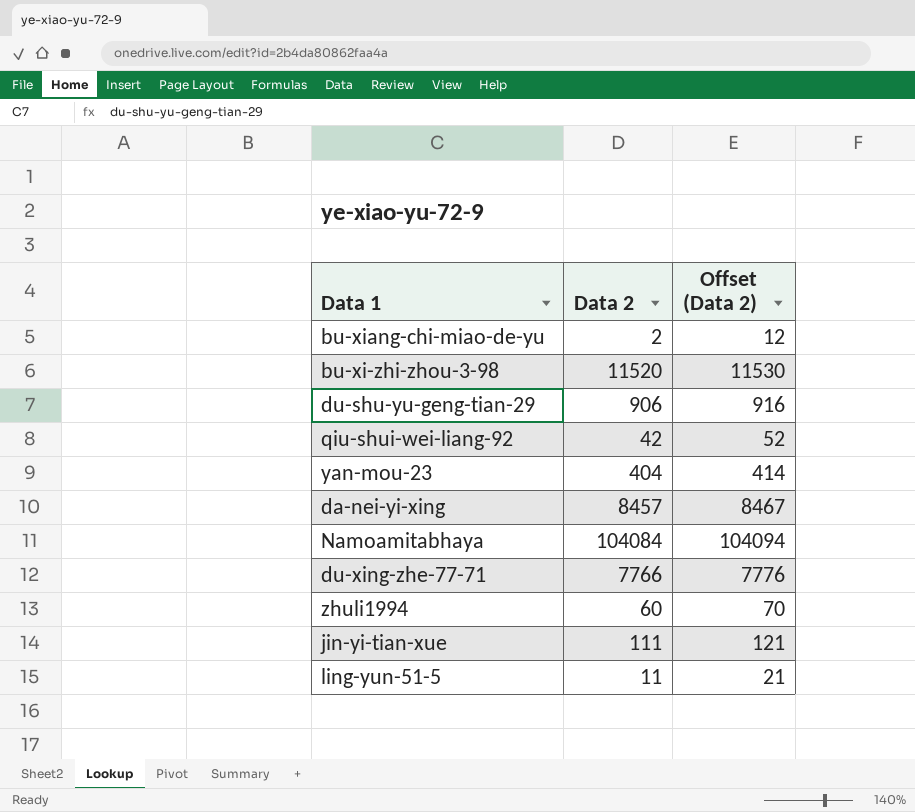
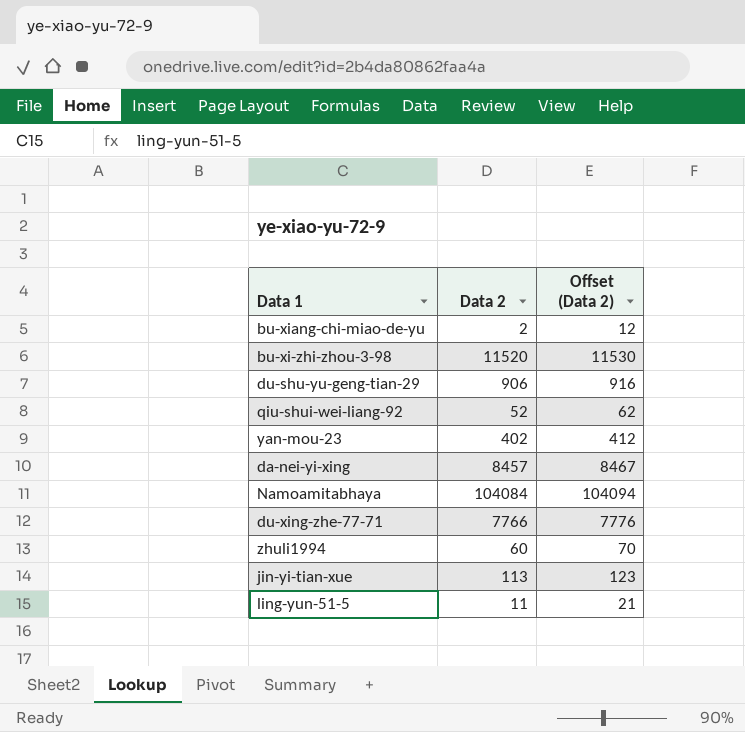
qiu-shui-wei-liang-92 | Data 2: 42 -> 52
qiu-shui-wei-liang-92 | Offset (Data 2): 52 -> 62
yan-mou-23 | Data 2: 404 -> 402
yan-mou-23 | Offset (Data 2): 414 -> 412
jin-yi-tian-xue | Data 2: 111 -> 113
jin-yi-tian-xue | Offset (Data 2): 121 -> 123

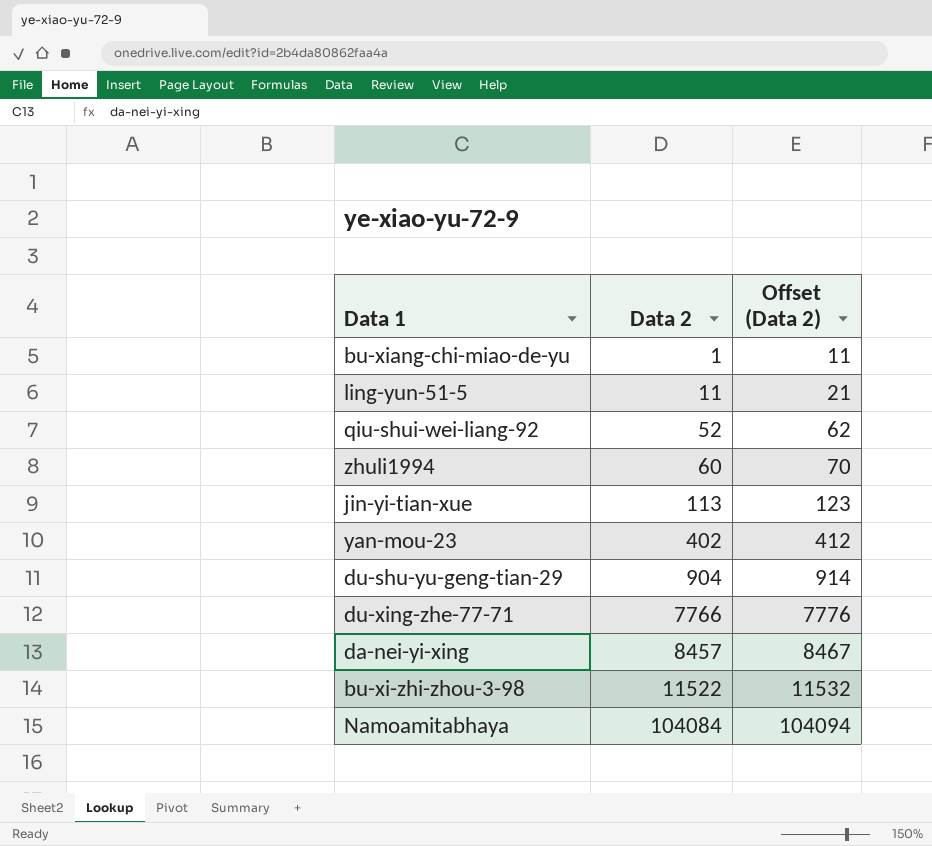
row order: none -> Data 2 ascending
bu-xiang-chi-miao-de-yu | Data 2: 2 -> 1
bu-xiang-chi-miao-de-yu | Offset (Data 2): 12 -> 11
du-shu-yu-geng-tian-29 | Data 2: 906 -> 904
du-shu-yu-geng-tian-29 | Offset (Data 2): 916 -> 914
bu-xi-zhi-zhou-3-98 | Data 2: 11520 -> 11522
bu-xi-zhi-zhou-3-98 | Offset (Data 2): 11530 -> 11532

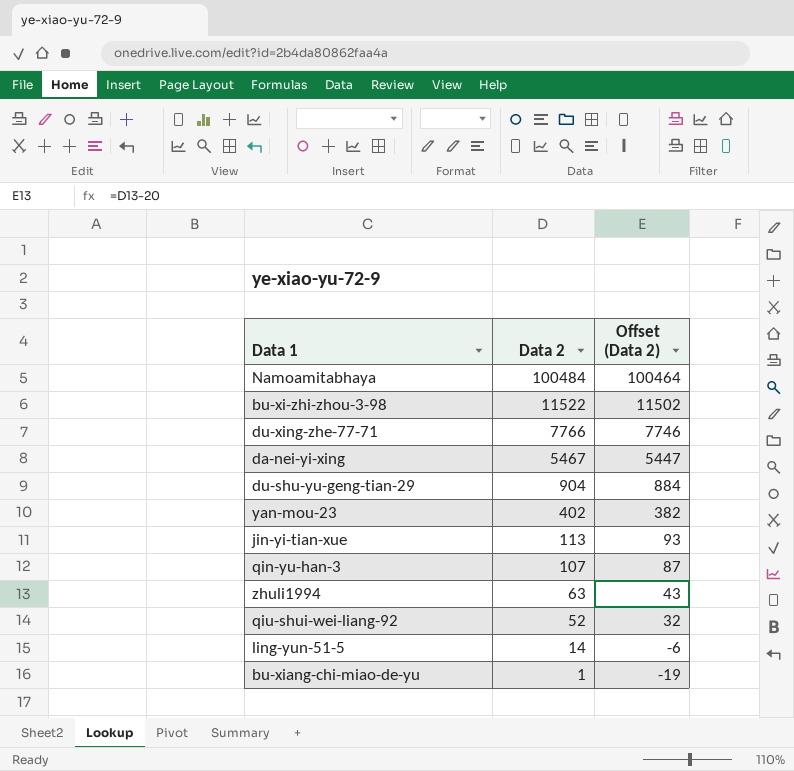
row order: Data 2 ascending -> Data 2 descending
column Offset (Data 2) | formula: [Data 2] + 10 -> [Data 2] - 20
Namoamitabhaya | Data 2: 104084 -> 100484
da-nei-yi-xing | Data 2: 8457 -> 5467
row qin-yu-han-3: none -> 107 | 87
zhuli1994 | Data 2: 60 -> 63
ling-yun-51-5 | Data 2: 11 -> 14

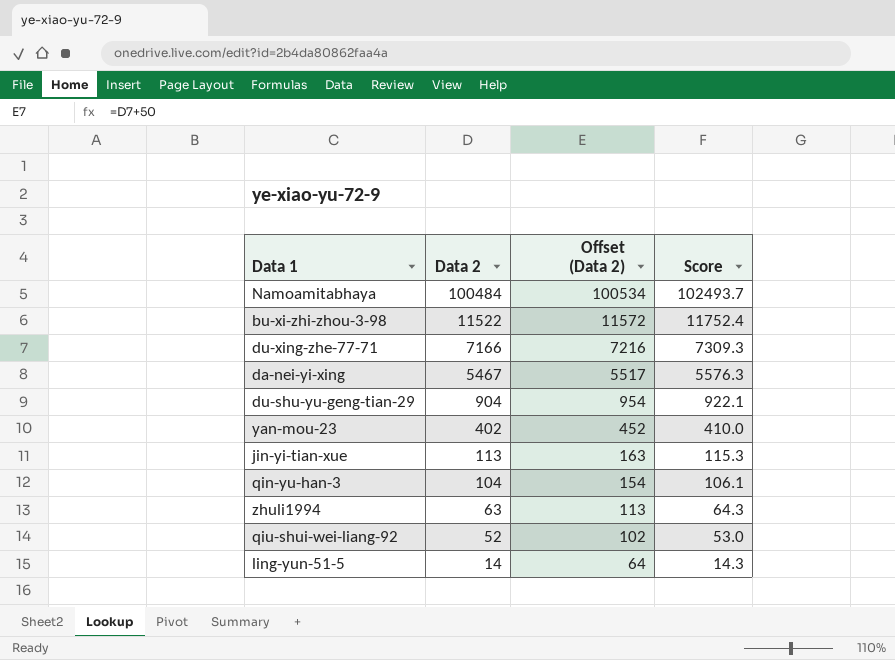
column Offset (Data 2) | formula: [Data 2] - 20 -> [Data 2] + 50
column Score | formula: none -> [Data 2] * 1.02
row bu-xiang-chi-miao-de-yu: 1 | -19 -> none
du-xing-zhe-77-71 | Data 2: 7766 -> 7166
qin-yu-han-3 | Data 2: 107 -> 104

